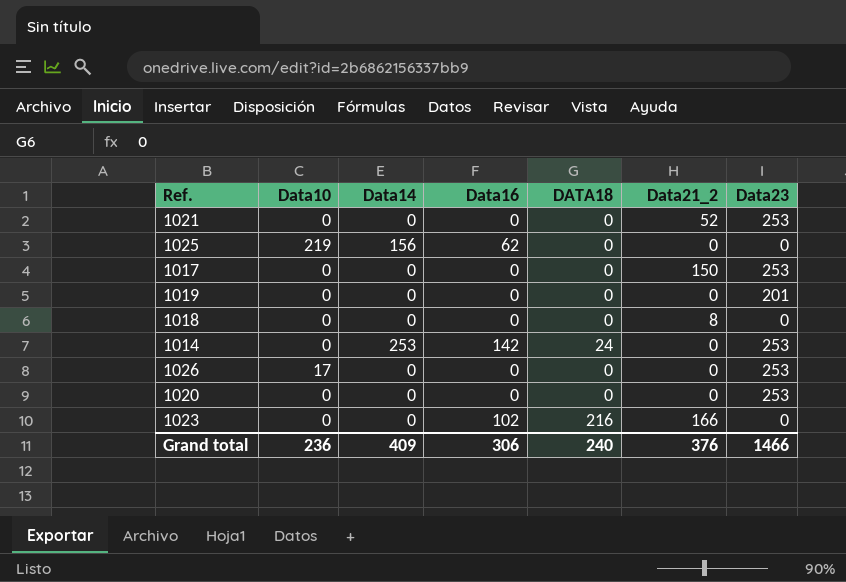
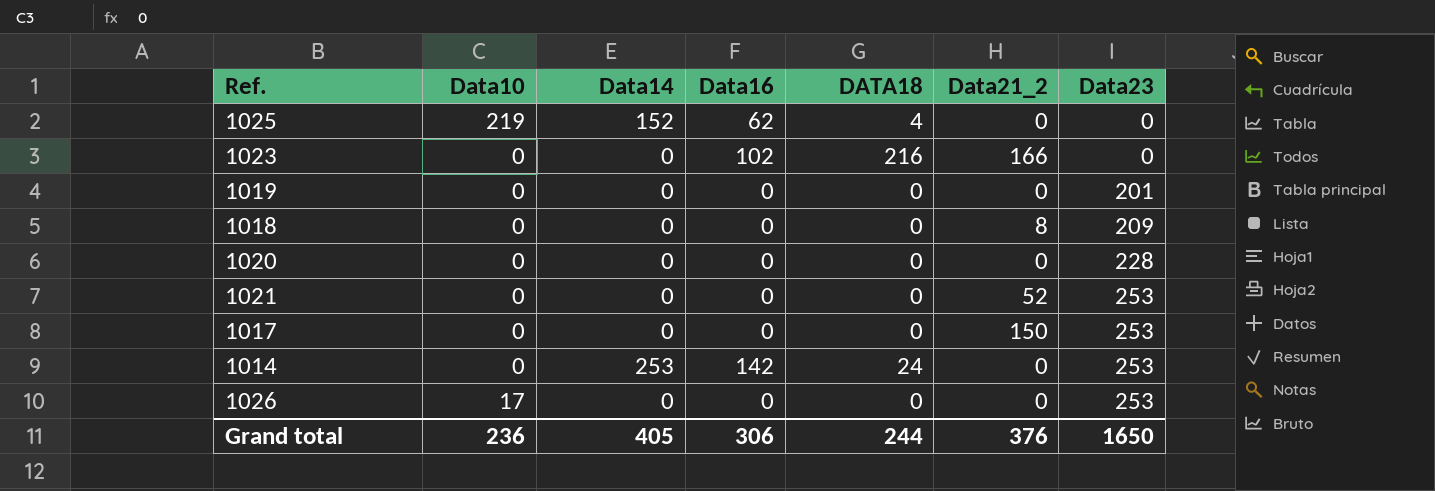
row order: none -> Data23 ascending
1025 | Data14: 156 -> 152
1025 | DATA18: 0 -> 4
1018 | Data23: 0 -> 209
1020 | Data23: 253 -> 228
Grand total | Data14: 409 -> 405
Grand total | DATA18: 240 -> 244
Grand total | Data23: 1466 -> 1650

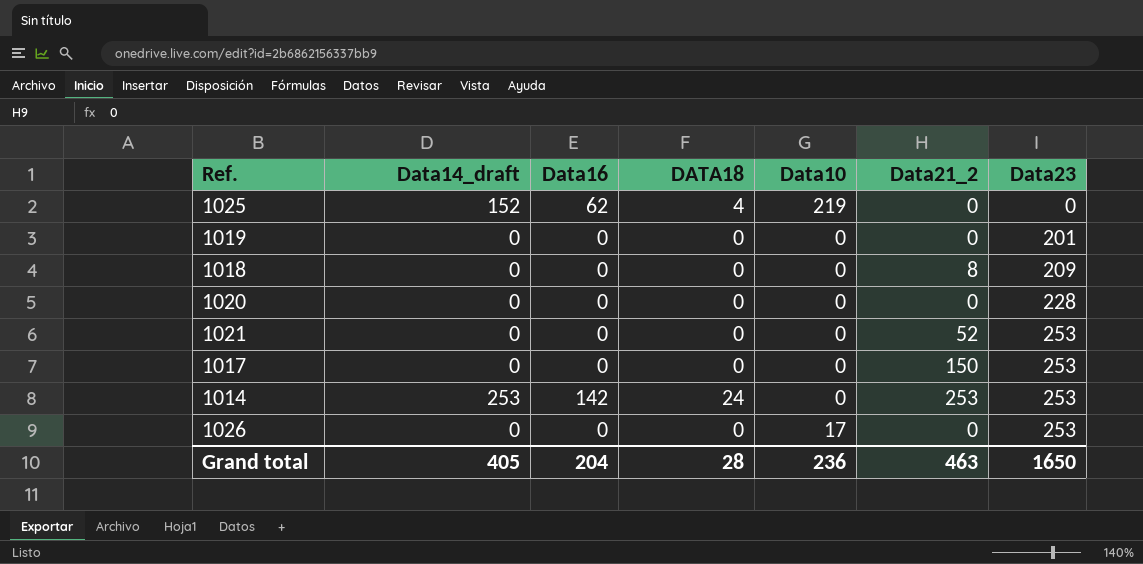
column name: Data14 -> Data14_draft
column Data10 | position: 2 -> 5
row 1023: 0 | 0 | 102 | 216 | 166 | 0 -> none
1014 | Data21_2: 0 -> 253
Grand total | Data16: 306 -> 204
Grand total | DATA18: 244 -> 28
Grand total | Data21_2: 376 -> 463

